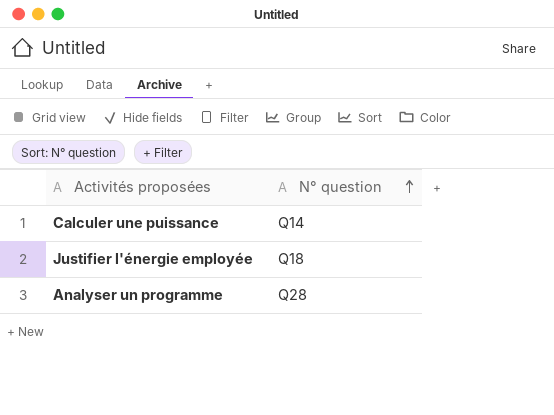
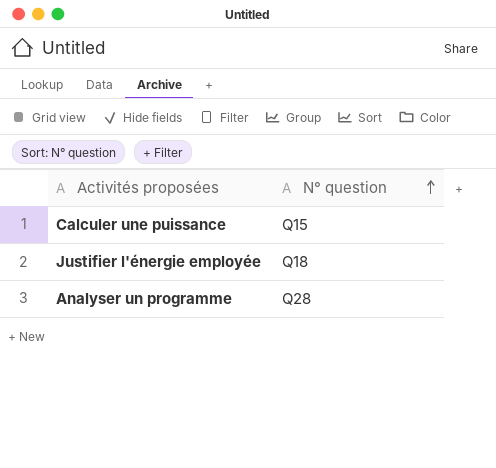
Calculer une puissance | N° question: Q14 -> Q15

